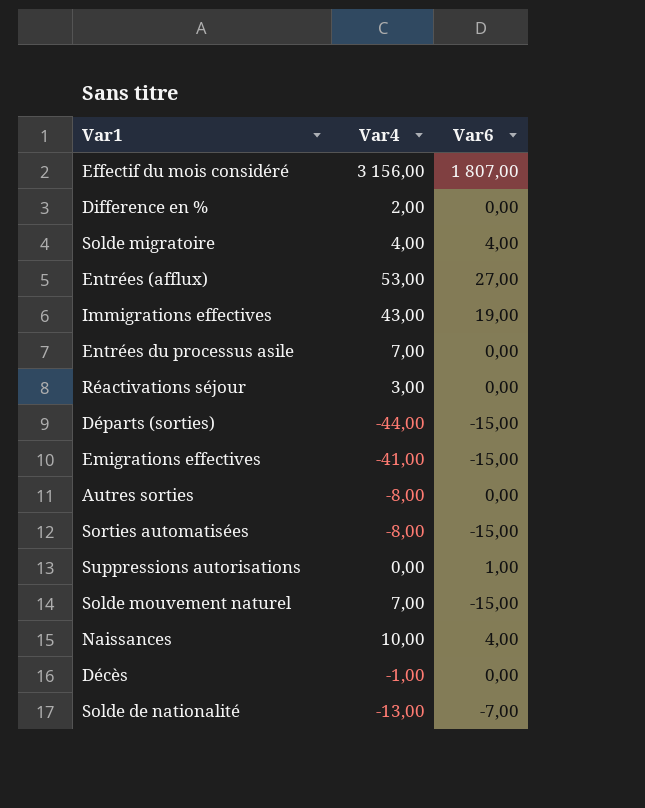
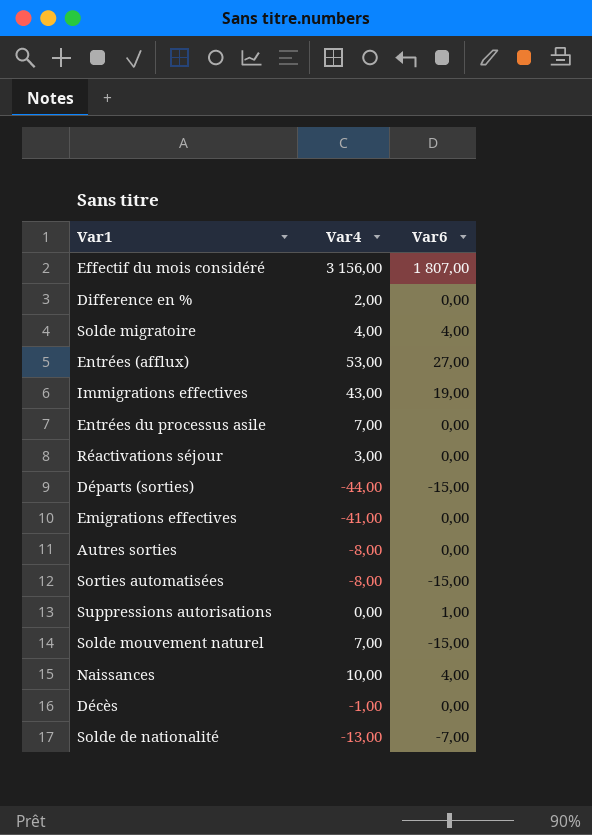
Emigrations effectives | Var6: -15,00 -> 0,00

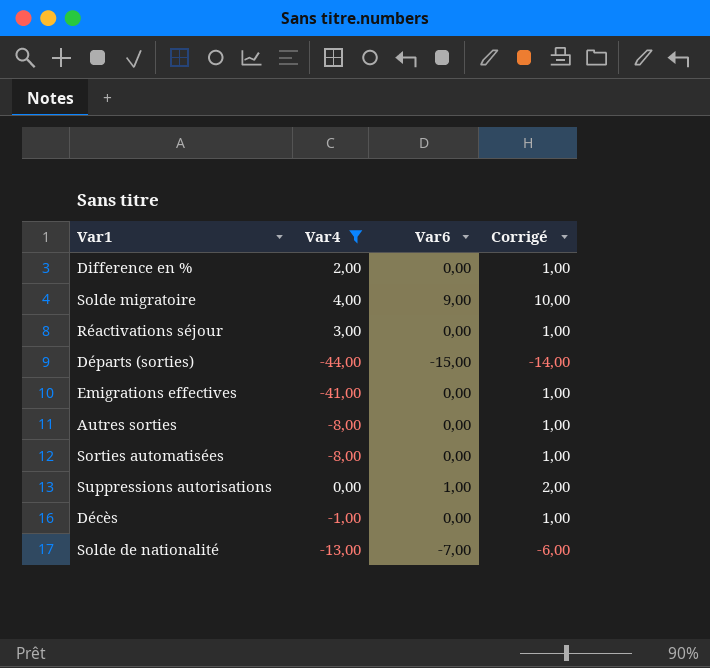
filter: none -> Var4 <= 4,00
column Corrigé | formula: none -> [Var6] + 1
Solde migratoire | Var6: 4,00 -> 9,00
Sorties automatisées | Var6: -15,00 -> 0,00

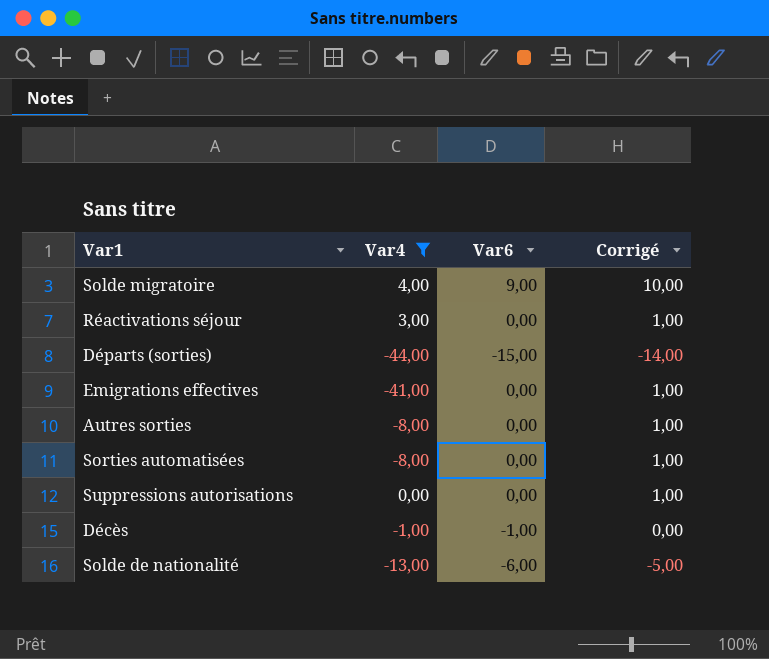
row Difference en %: 2,00 | 0,00 | 1,00 -> none
Suppressions autorisations | Var6: 1,00 -> 0,00
Suppressions autorisations | Corrigé: 2,00 -> 1,00
Décès | Var6: 0,00 -> -1,00
Décès | Corrigé: 1,00 -> 0,00
Solde de nationalité | Var6: -7,00 -> -6,00
Solde de nationalité | Corrigé: -6,00 -> -5,00

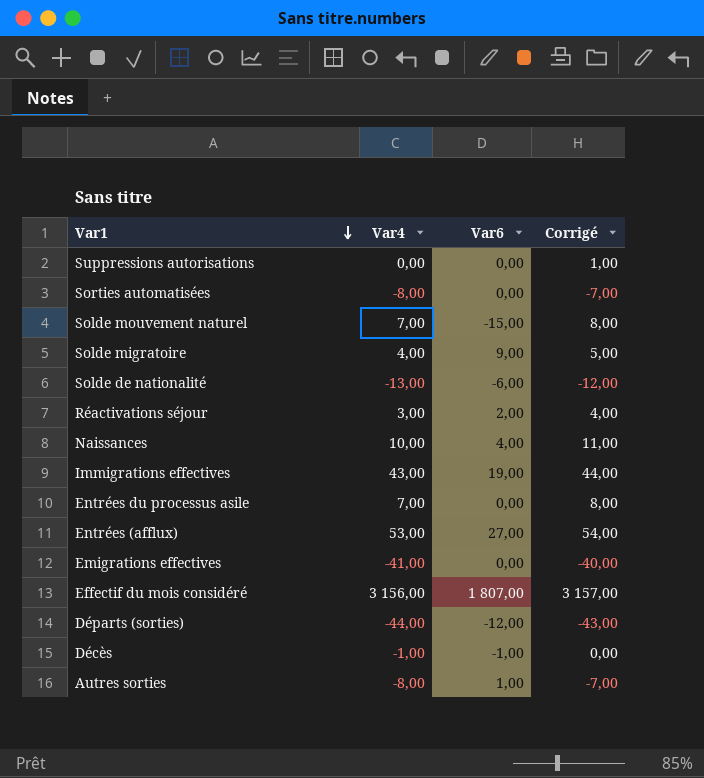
filter: Var4 <= 4,00 -> none
row order: none -> Var1 descending
column Corrigé | formula: [Var6] + 1 -> [Var4] + 1
Réactivations séjour | Var6: 0,00 -> 2,00
Départs (sorties) | Var6: -15,00 -> -12,00
Autres sorties | Var6: 0,00 -> 1,00

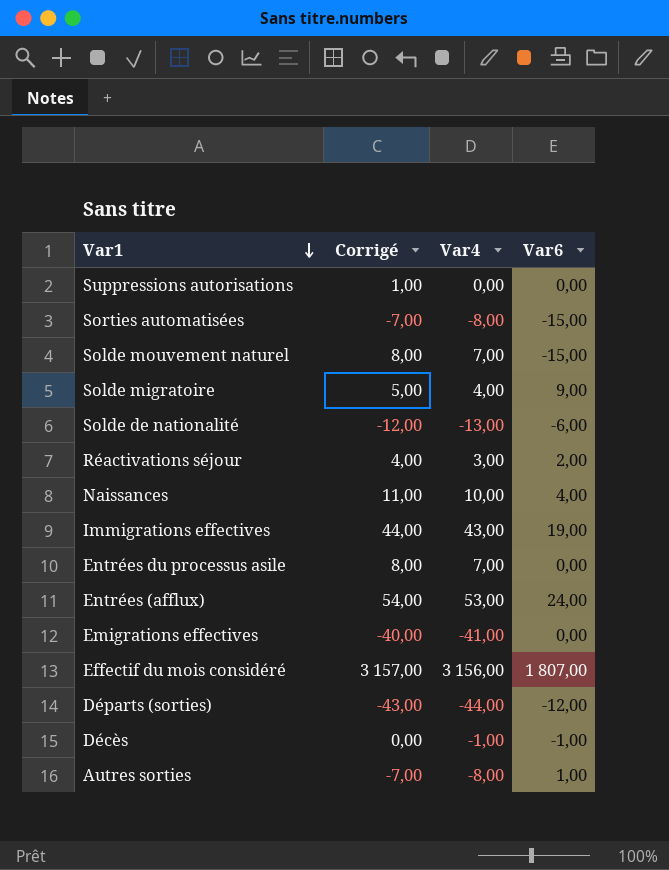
column Corrigé | position: 4 -> 2
Sorties automatisées | Var6: 0,00 -> -15,00
Entrées (afflux) | Var6: 27,00 -> 24,00

